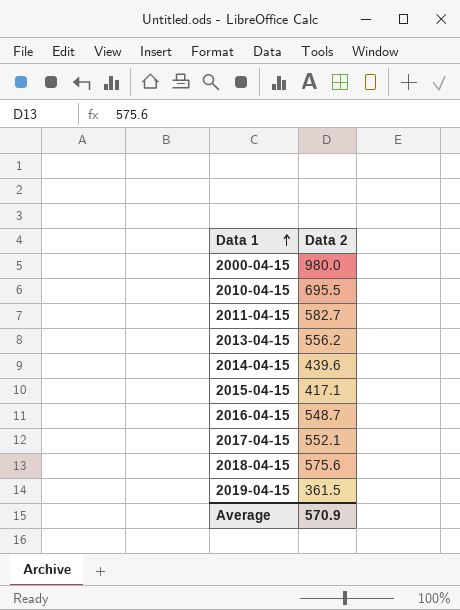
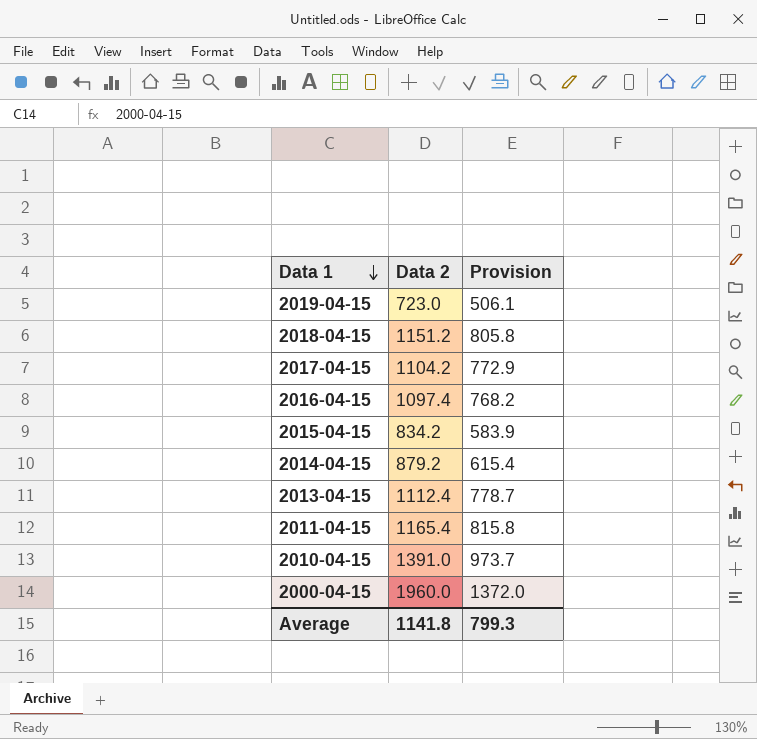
row order: Data 1 ascending -> Data 1 descending
column Provision | formula: none -> [Data 2] * 0.7
2019-04-15 | Data 2: 361.5 -> 723.0
2018-04-15 | Data 2: 575.6 -> 1151.2
2017-04-15 | Data 2: 552.1 -> 1104.2
2016-04-15 | Data 2: 548.7 -> 1097.4
2015-04-15 | Data 2: 417.1 -> 834.2
2014-04-15 | Data 2: 439.6 -> 879.2
2013-04-15 | Data 2: 556.2 -> 1112.4
2011-04-15 | Data 2: 582.7 -> 1165.4
2010-04-15 | Data 2: 695.5 -> 1391.0
2000-04-15 | Data 2: 980.0 -> 1960.0
Average | Data 2: 570.9 -> 1141.8

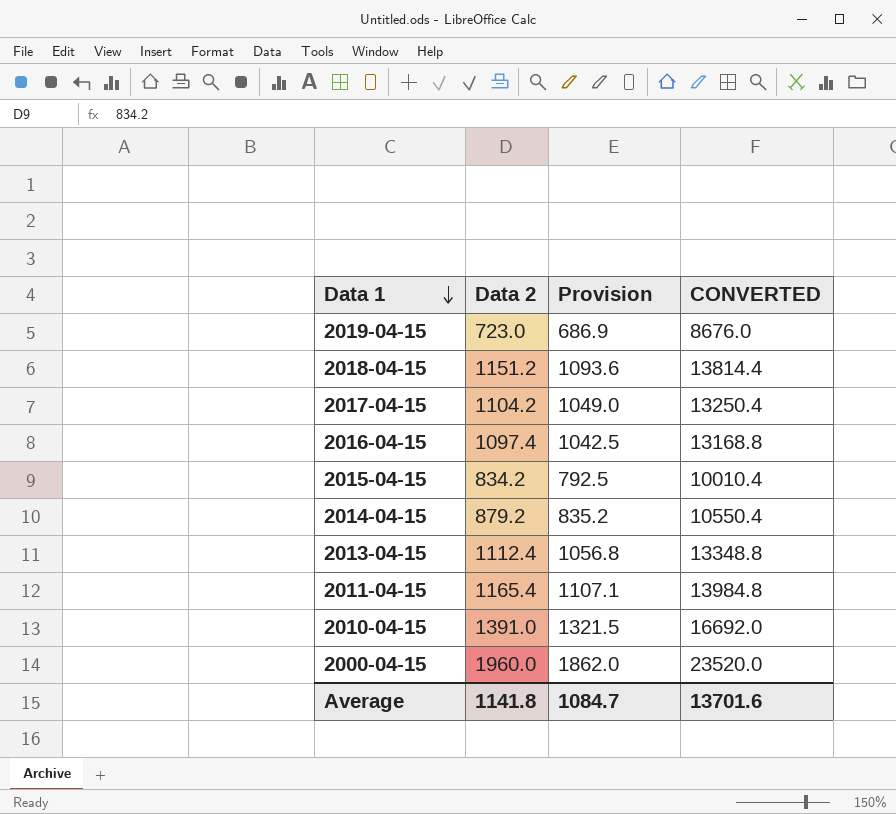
column Provision | formula: [Data 2] * 0.7 -> [Data 2] * 0.95
column CONVERTED | formula: none -> [Data 2] * 12
Average | Provision: 799.3 -> 1084.7

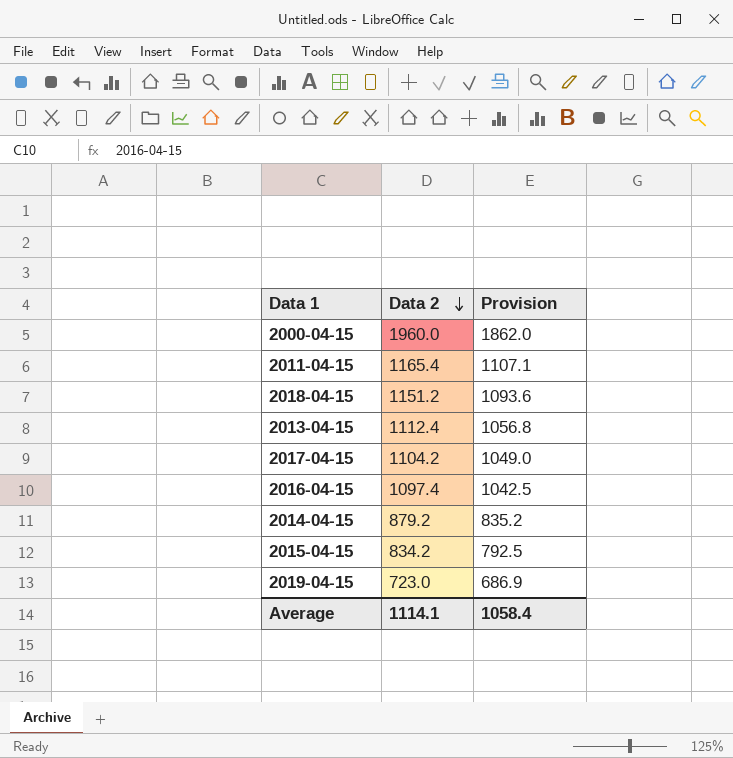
row order: Data 1 descending -> Data 2 descending
column CONVERTED | formula: [Data 2] * 12 -> none
row 2010-04-15: 1391.0 | 1321.5 | 16692.0 -> none
Average | Data 2: 1141.8 -> 1114.1
Average | Provision: 1084.7 -> 1058.4

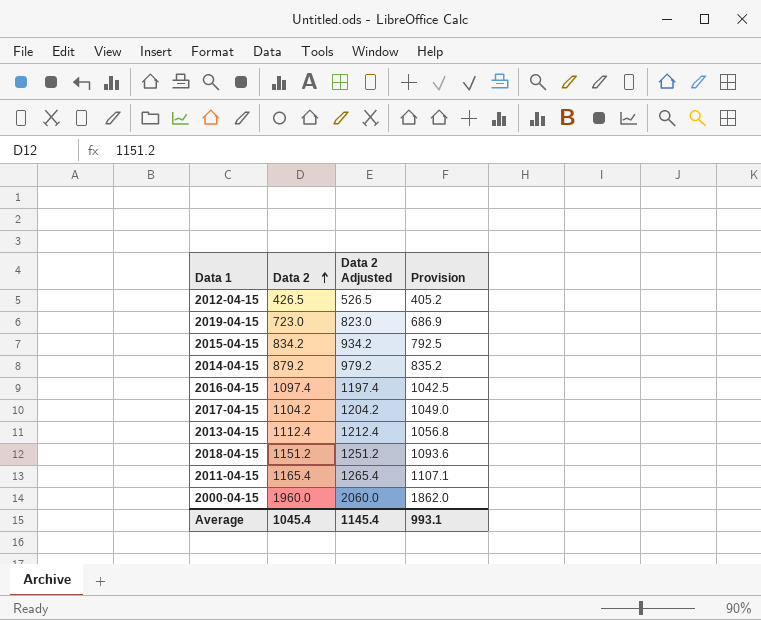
row order: Data 2 descending -> Data 2 ascending
column Data 2 Adjusted | formula: none -> [Data 2] + 100
row 2012-04-15: none -> 426.5 | 526.5 | 405.2
Average | Data 2: 1114.1 -> 1045.4
Average | Provision: 1058.4 -> 993.1

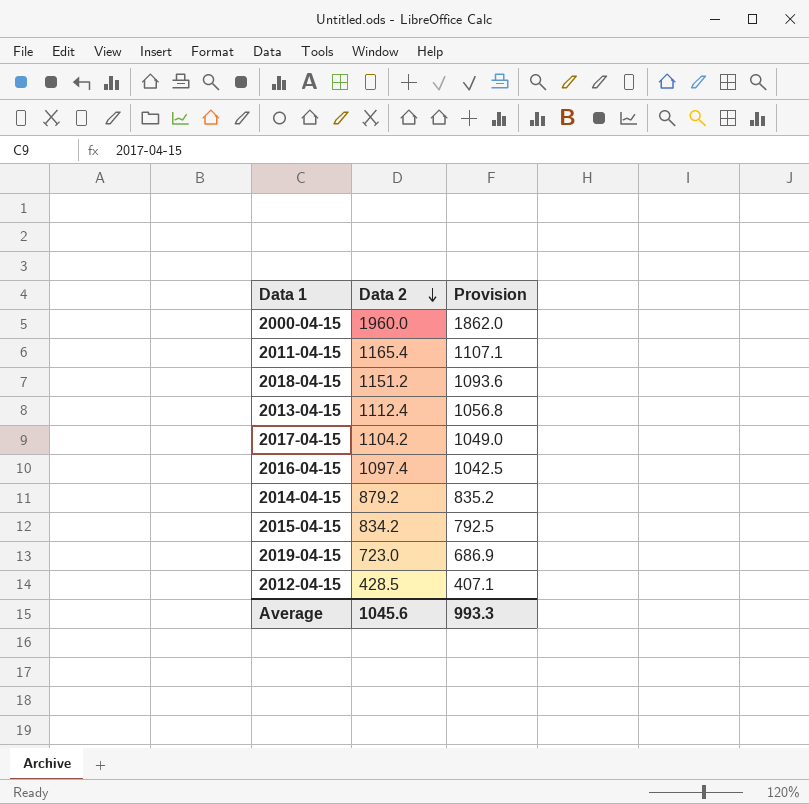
row order: Data 2 ascending -> Data 2 descending
column Data 2 Adjusted | formula: [Data 2] + 100 -> none
2012-04-15 | Data 2: 426.5 -> 428.5
2012-04-15 | Provision: 405.2 -> 407.1
Average | Data 2: 1045.4 -> 1045.6
Average | Provision: 993.1 -> 993.3

